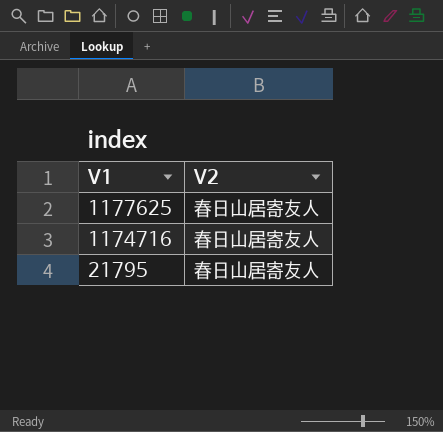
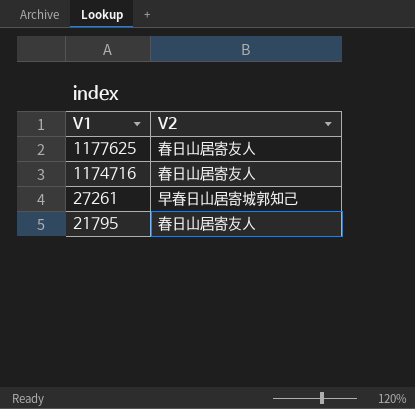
row 27261: none -> 早春日山居寄城郭知己

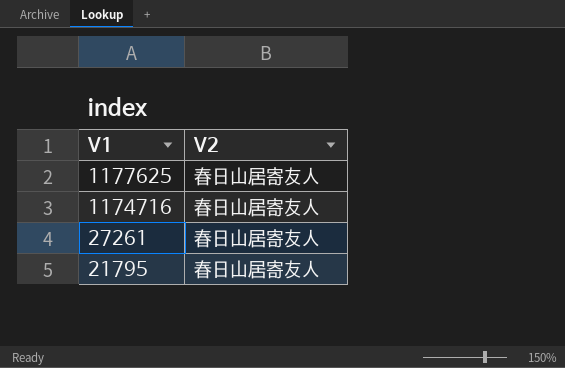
27261 | V2: 早春日山居寄城郭知己 -> 春日山居寄友人

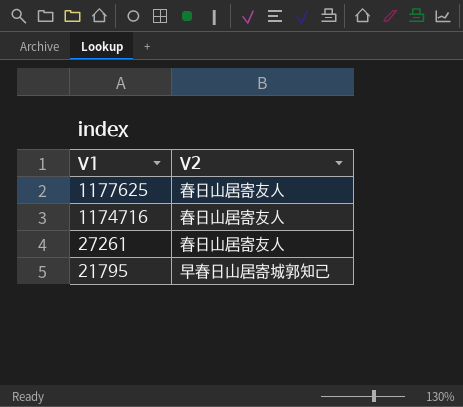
21795 | V2: 春日山居寄友人 -> 早春日山居寄城郭知己

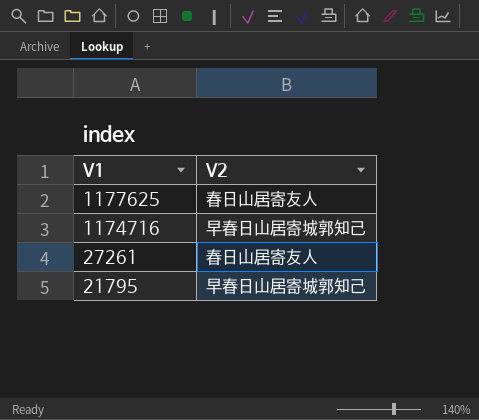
1174716 | V2: 春日山居寄友人 -> 早春日山居寄城郭知己

